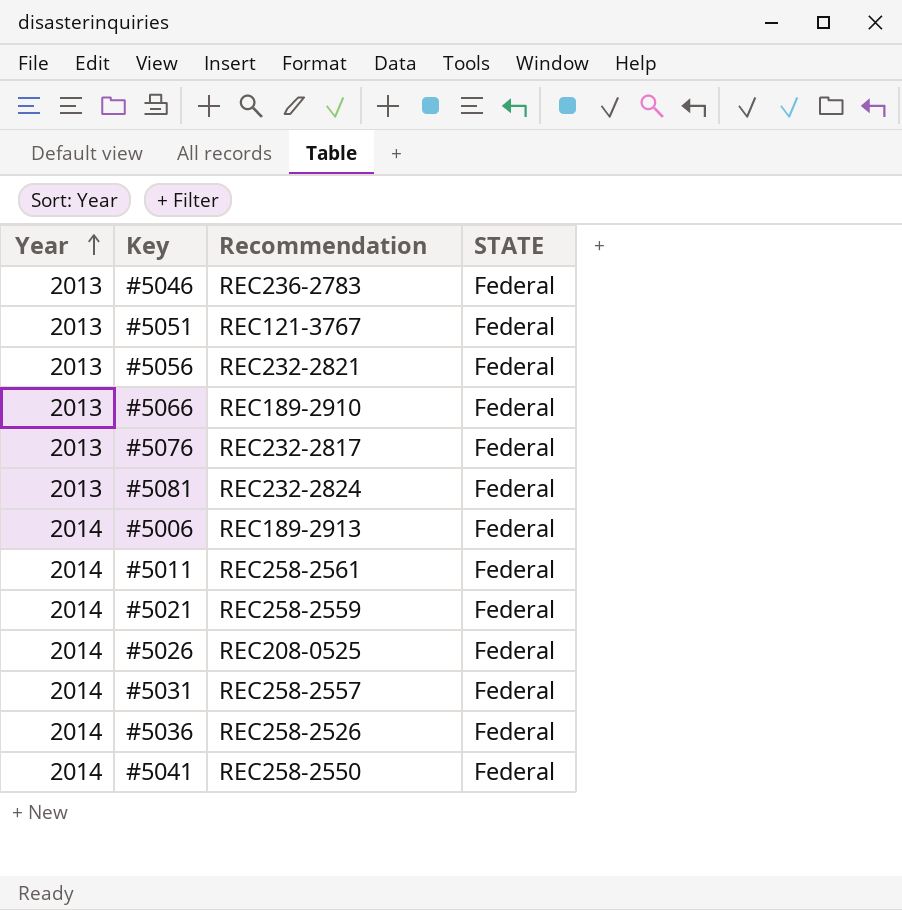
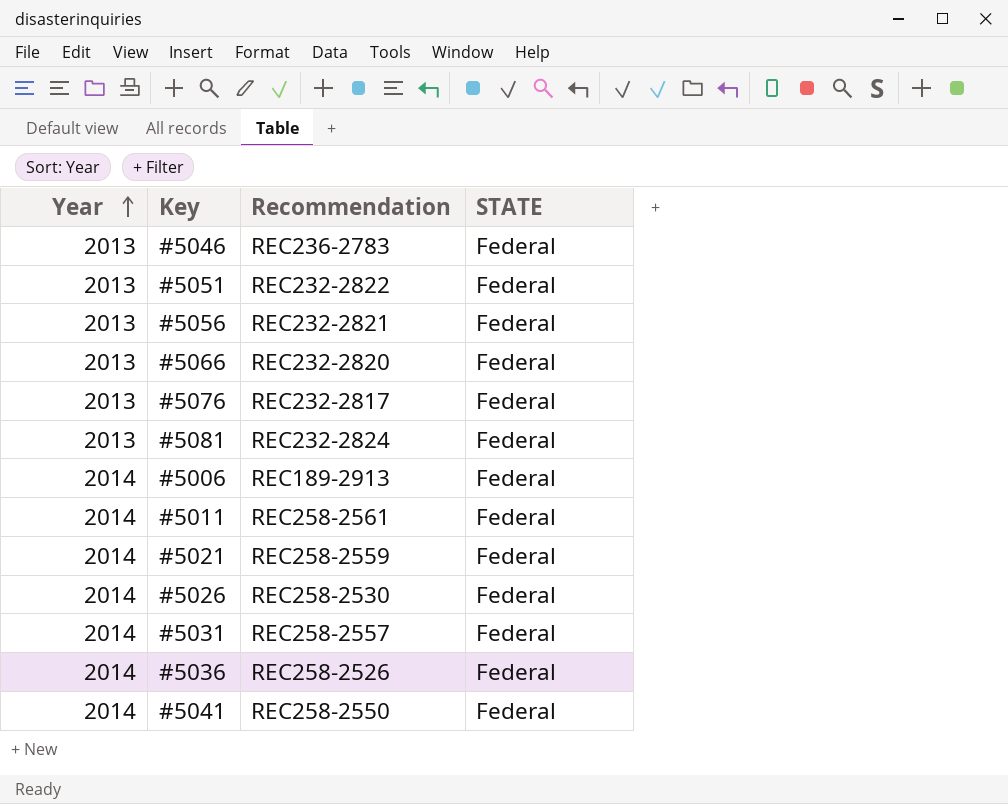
#5051 | Recommendation: REC121-3767 -> REC232-2822
#5066 | Recommendation: REC189-2910 -> REC232-2820
#5026 | Recommendation: REC208-0525 -> REC258-2530

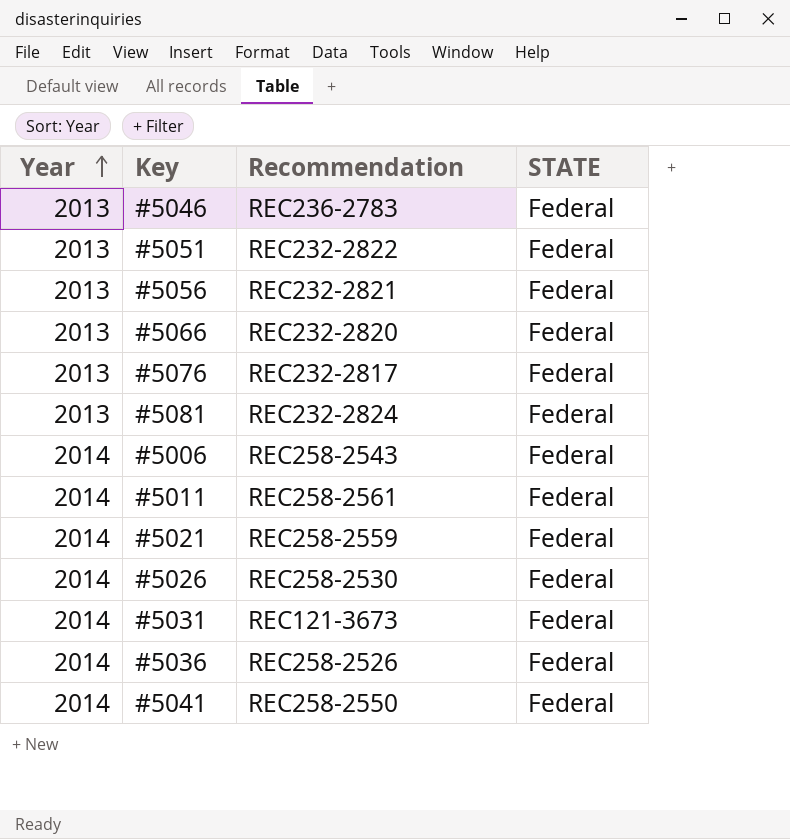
#5006 | Recommendation: REC189-2913 -> REC258-2543
#5031 | Recommendation: REC258-2557 -> REC121-3673

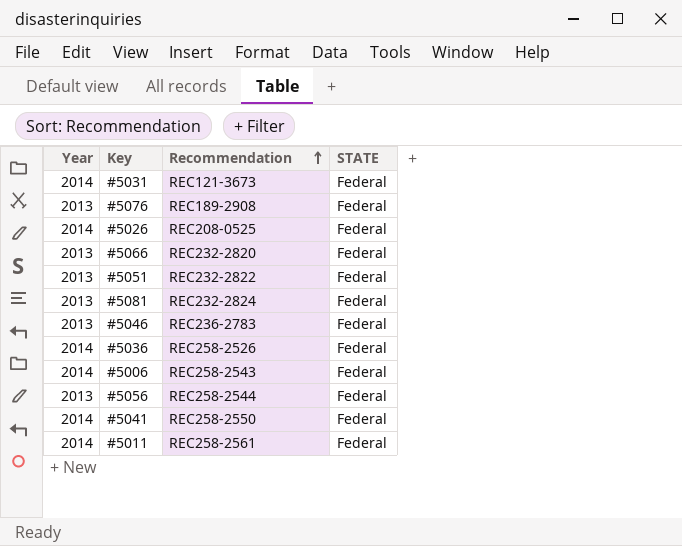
row order: Year ascending -> Recommendation ascending
row #5021: 2014 | REC258-2559 | Federal -> none
#5076 | Recommendation: REC232-2817 -> REC189-2908
#5026 | Recommendation: REC258-2530 -> REC208-0525
#5056 | Recommendation: REC232-2821 -> REC258-2544

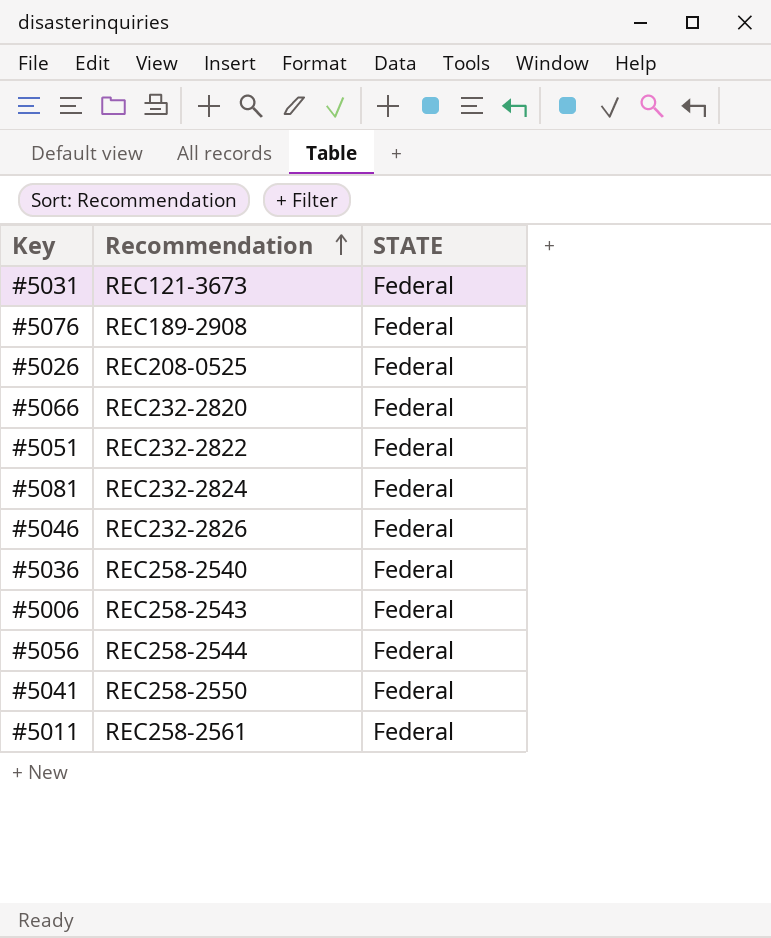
column Year | position: 1 -> none
#5046 | Recommendation: REC236-2783 -> REC232-2826
#5036 | Recommendation: REC258-2526 -> REC258-2540

